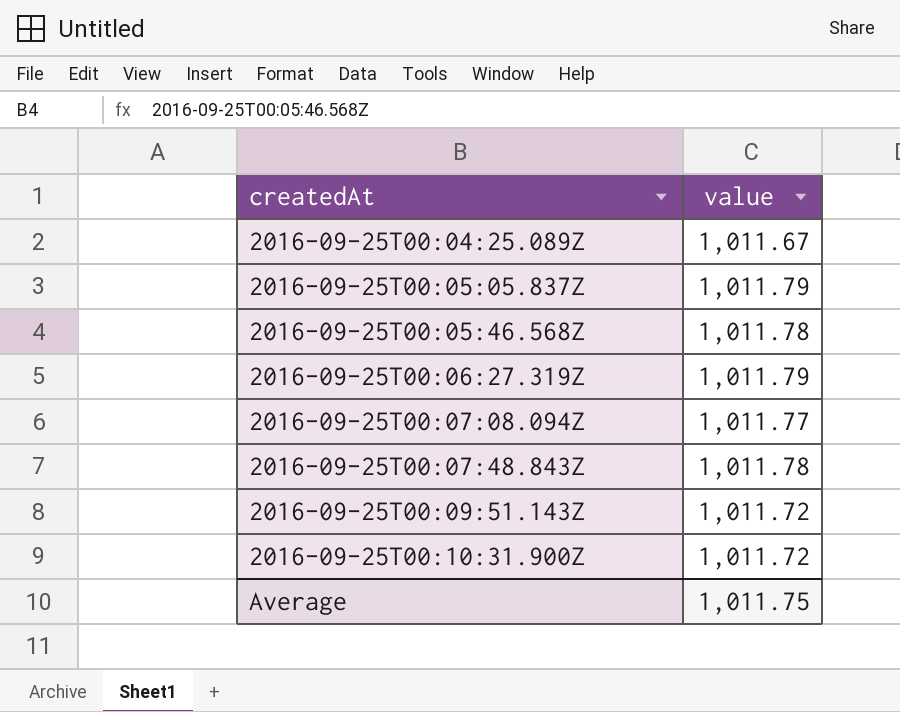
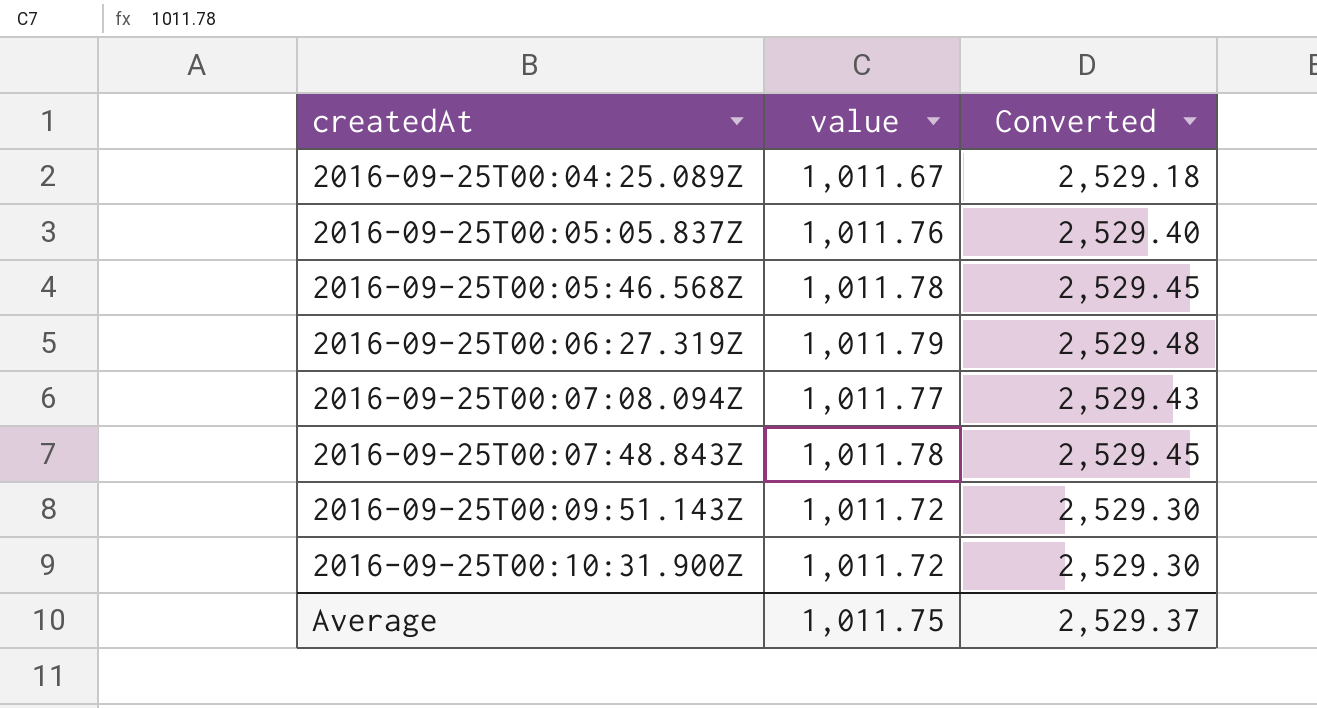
column Converted | formula: none -> [value] * 2.5
2016-09-25T00:05:05.837Z | value: 1,011.79 -> 1,011.76

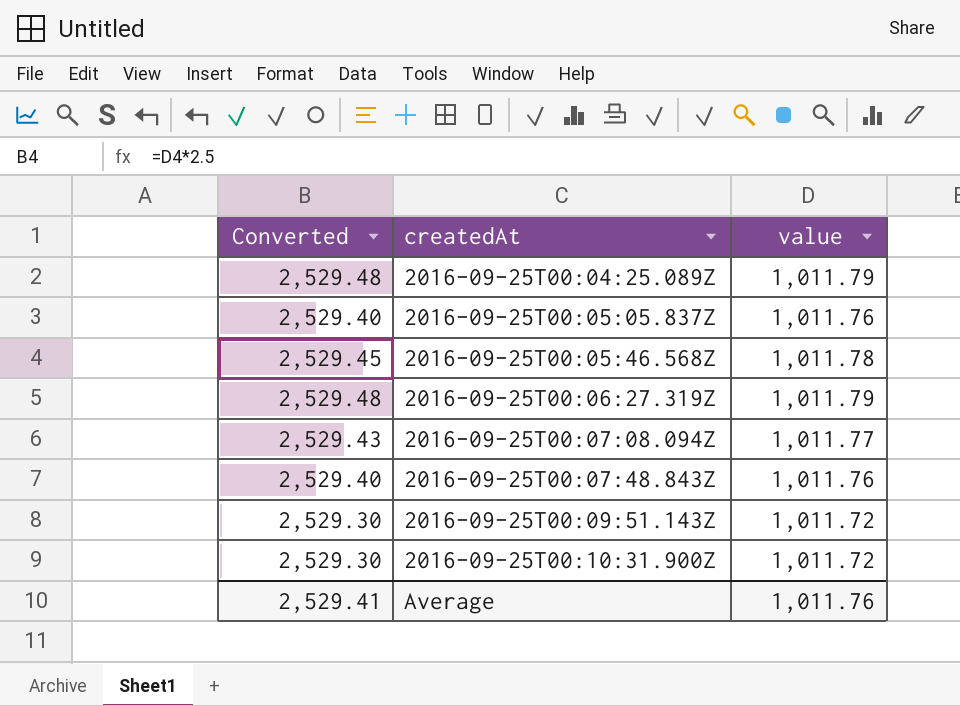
column Converted | position: 3 -> 1
2016-09-25T00:04:25.089Z | Converted: 2,529.18 -> 2,529.48
2016-09-25T00:04:25.089Z | value: 1,011.67 -> 1,011.79
2016-09-25T00:07:48.843Z | Converted: 2,529.45 -> 2,529.40
2016-09-25T00:07:48.843Z | value: 1,011.78 -> 1,011.76
Average | Converted: 2,529.37 -> 2,529.41
Average | value: 1,011.75 -> 1,011.76

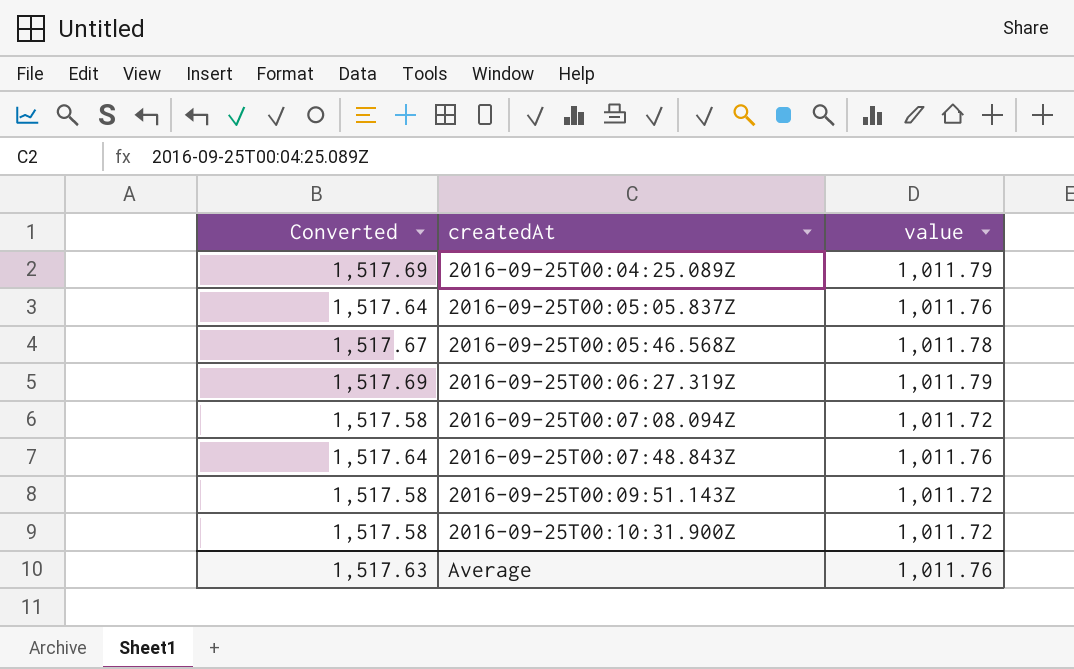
column Converted | formula: [value] * 2.5 -> [value] * 1.5
2016-09-25T00:07:08.094Z | value: 1,011.77 -> 1,011.72
Average | Converted: 2,529.41 -> 1,517.63

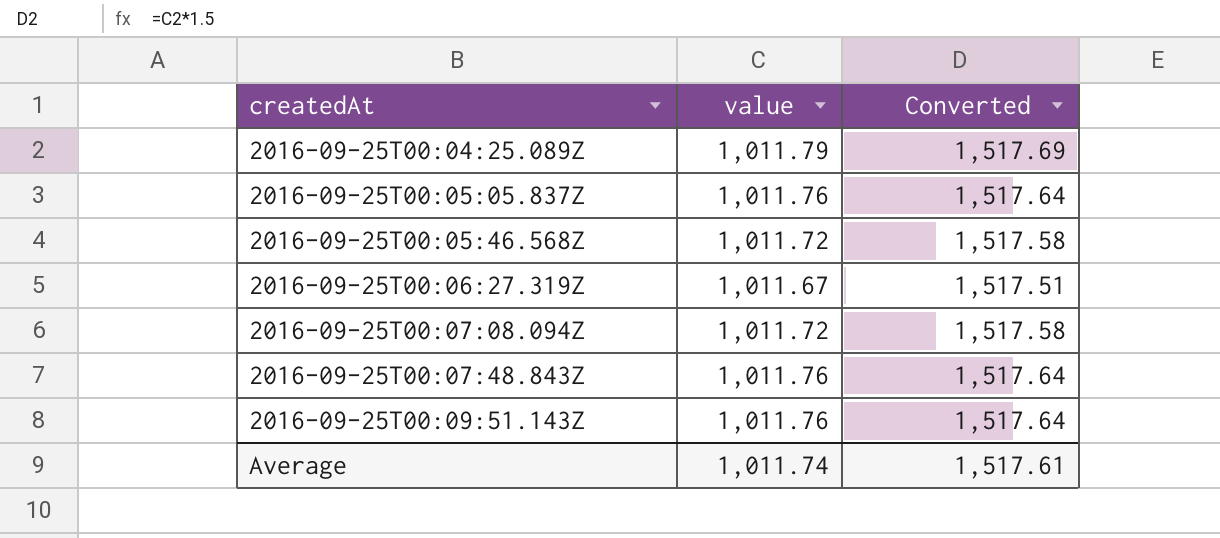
column Converted | position: 1 -> 3
row 2016-09-25T00:10:31.900Z: 1,517.58 | 1,011.72 -> none
2016-09-25T00:05:46.568Z | value: 1,011.78 -> 1,011.72
2016-09-25T00:05:46.568Z | Converted: 1,517.67 -> 1,517.58
2016-09-25T00:06:27.319Z | value: 1,011.79 -> 1,011.67
2016-09-25T00:06:27.319Z | Converted: 1,517.69 -> 1,517.51
2016-09-25T00:09:51.143Z | value: 1,011.72 -> 1,011.76
2016-09-25T00:09:51.143Z | Converted: 1,517.58 -> 1,517.64
Average | value: 1,011.76 -> 1,011.74
Average | Converted: 1,517.63 -> 1,517.61

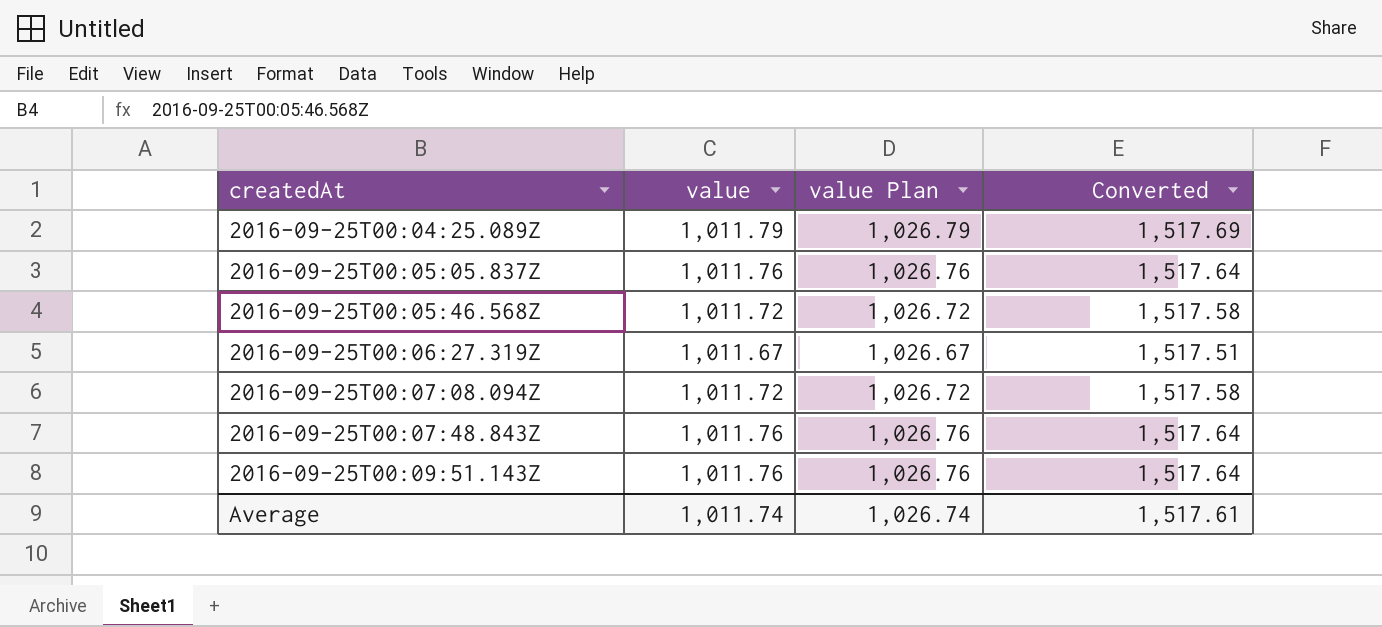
column value Plan | formula: none -> [value] + 15

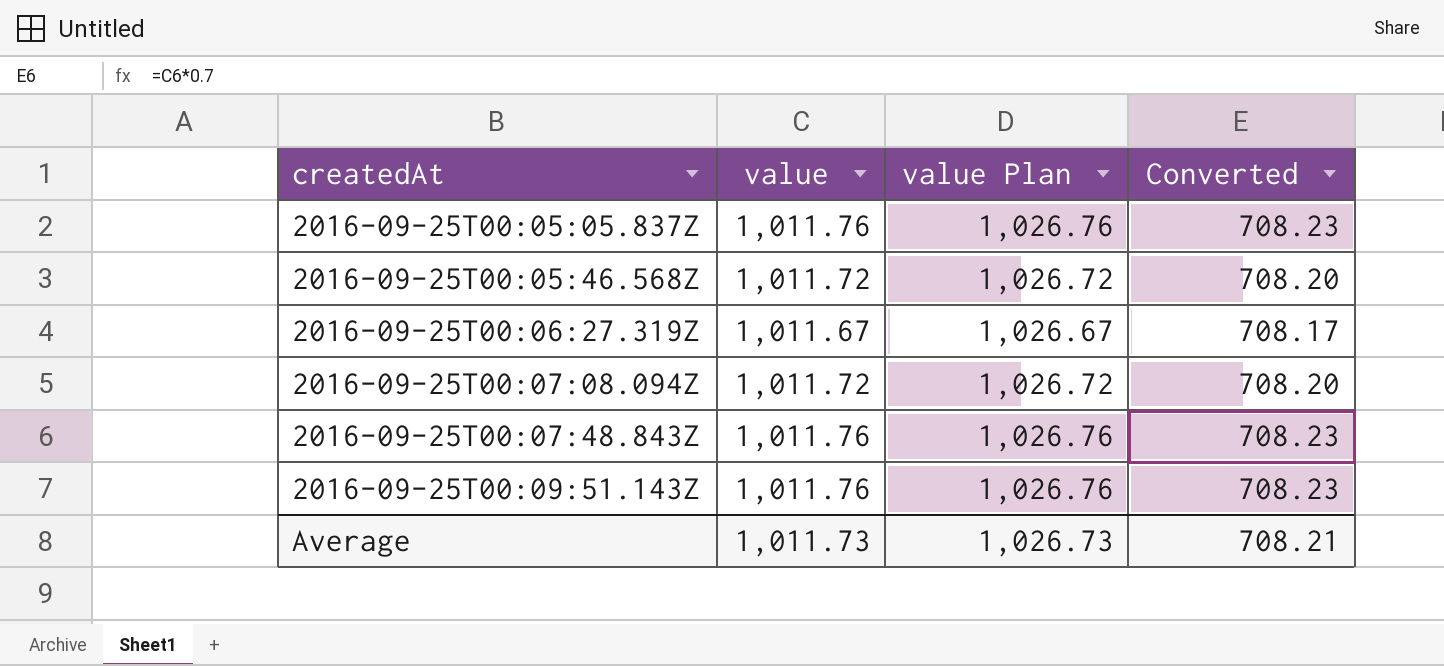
column Converted | formula: [value] * 1.5 -> [value] * 0.7
row 2016-09-25T00:04:25.089Z: 1,011.79 | 1,026.79 | 1,517.69 -> none
Average | value: 1,011.74 -> 1,011.73
Average | value Plan: 1,026.74 -> 1,026.73
Average | Converted: 1,517.61 -> 708.21

